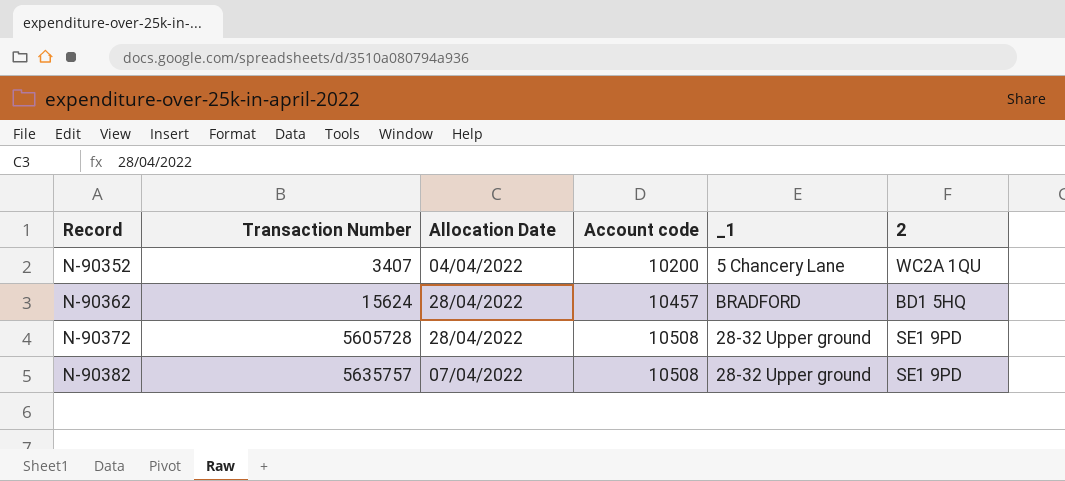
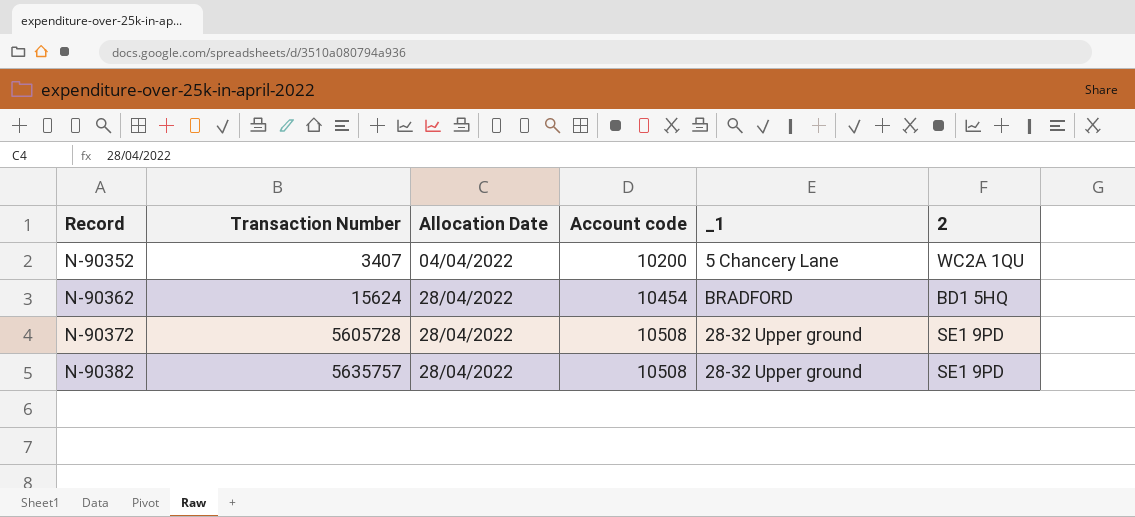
N-90362 | Account code: 10457 -> 10454
N-90382 | Allocation Date: 07/04/2022 -> 28/04/2022

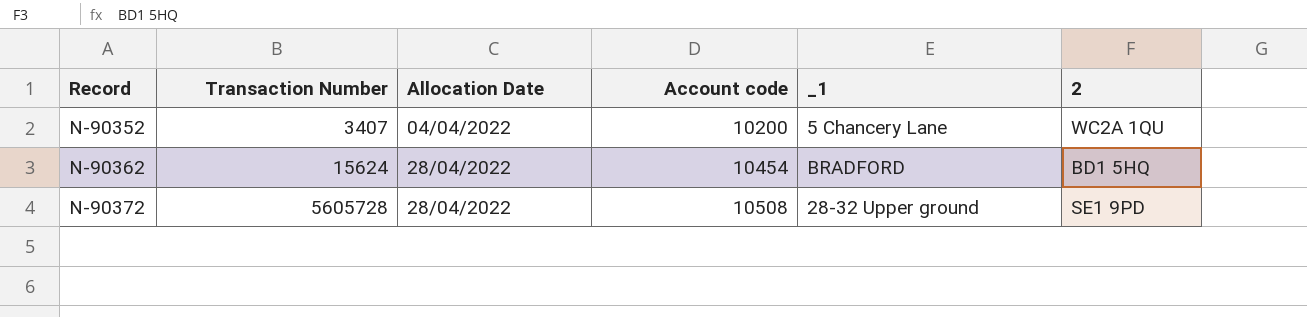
row N-90382: 5635757 | 28/04/2022 | 10508 | 28-32 Upper ground | SE1 9PD -> none

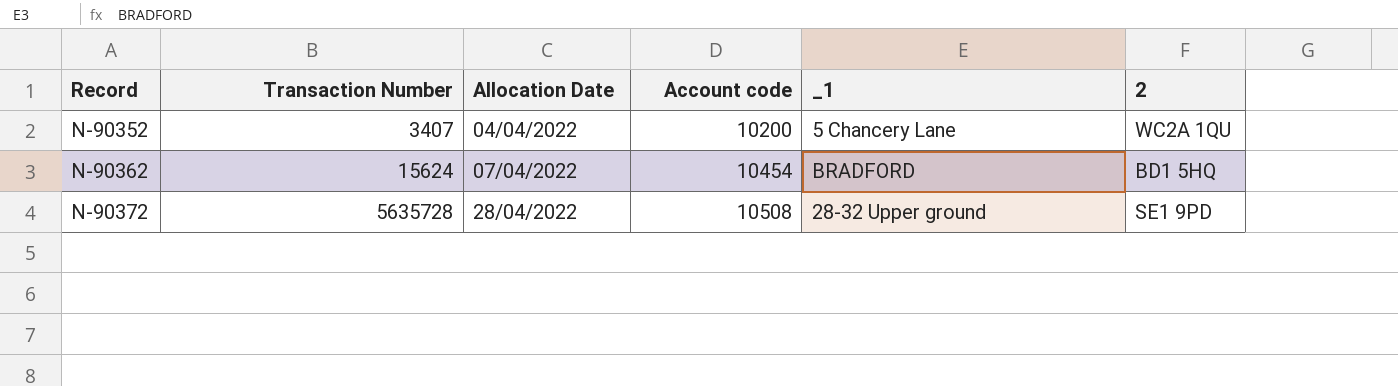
N-90362 | Allocation Date: 28/04/2022 -> 07/04/2022
N-90372 | Transaction Number: 5605728 -> 5635728

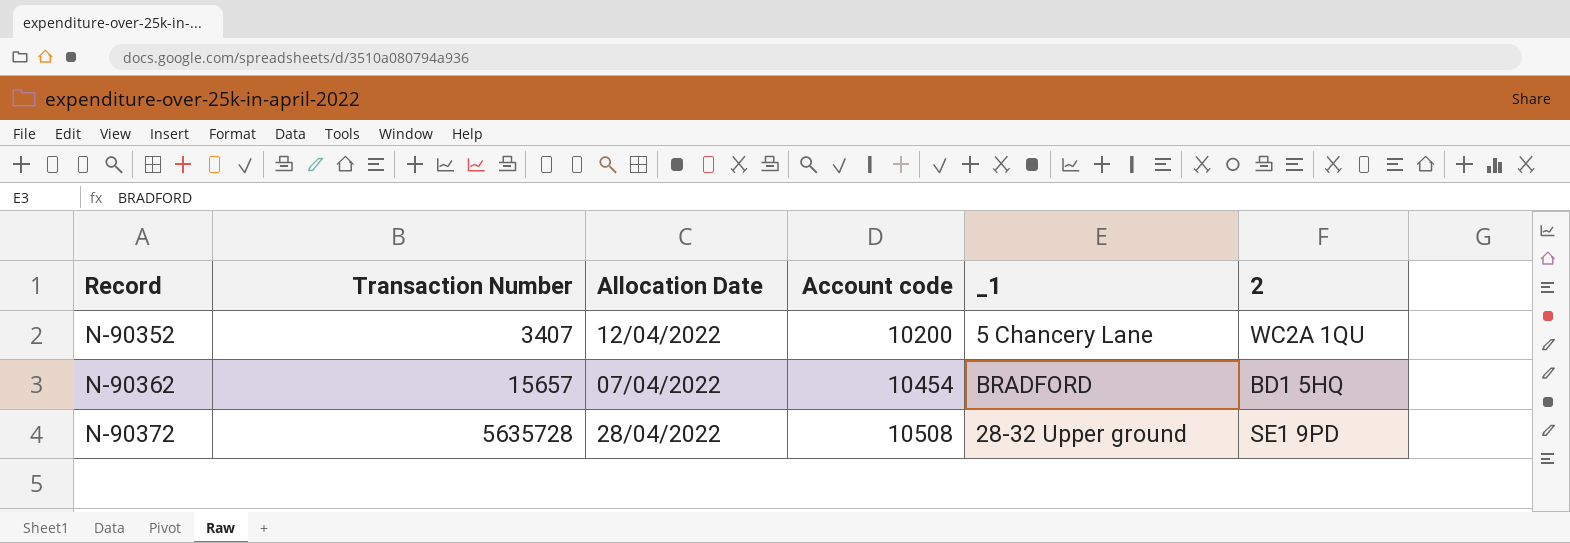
N-90352 | Allocation Date: 04/04/2022 -> 12/04/2022
N-90362 | Transaction Number: 15624 -> 15657

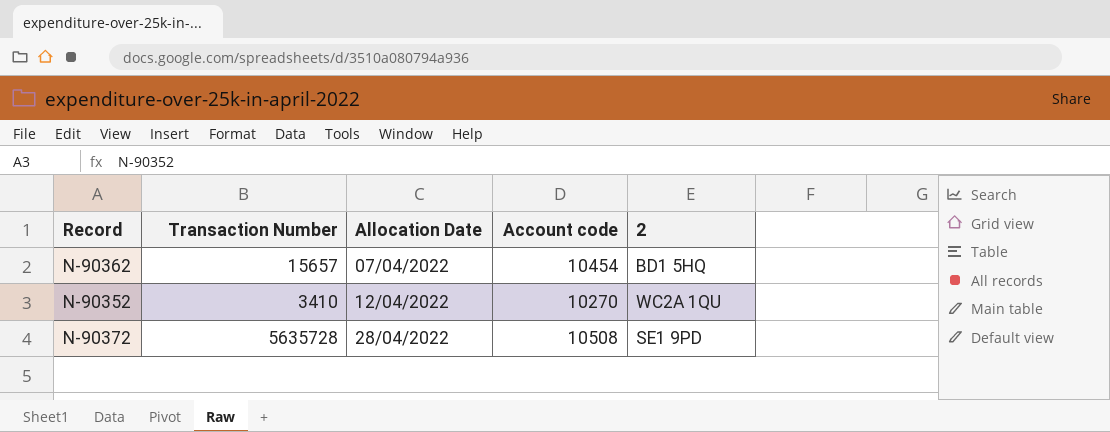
row order: Record ascending -> Allocation Date ascending
column _1 | position: 5 -> none
N-90352 | Transaction Number: 3407 -> 3410
N-90352 | Account code: 10200 -> 10270

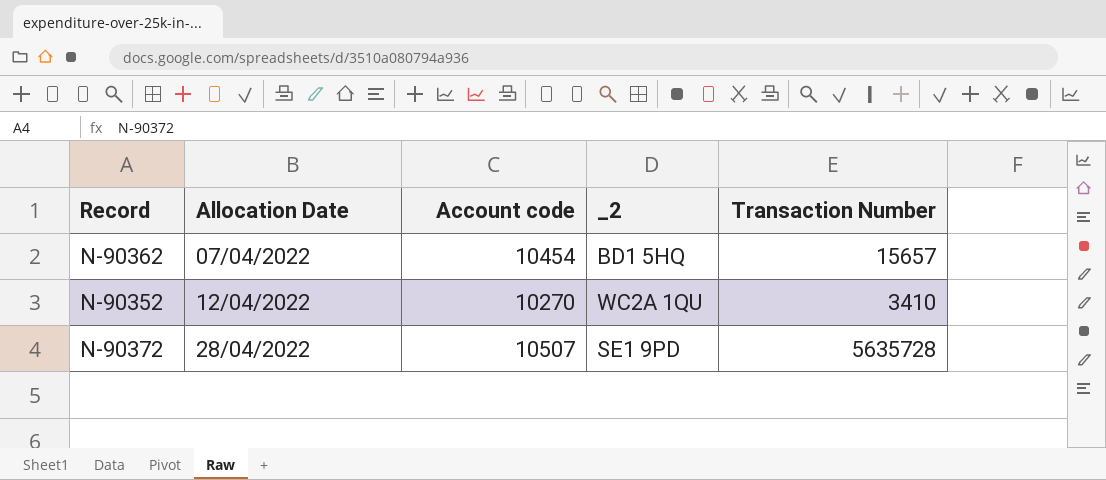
column name: 2 -> _2
column Transaction Number | position: 2 -> 5
N-90372 | Account code: 10508 -> 10507

